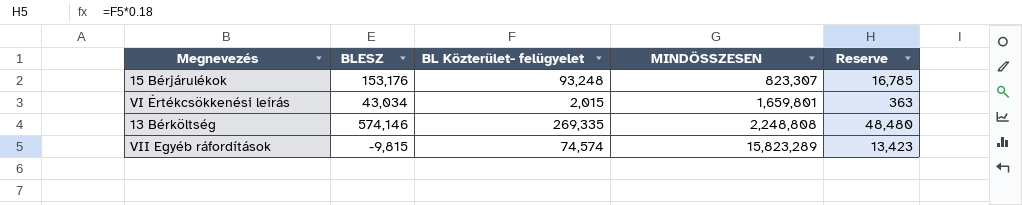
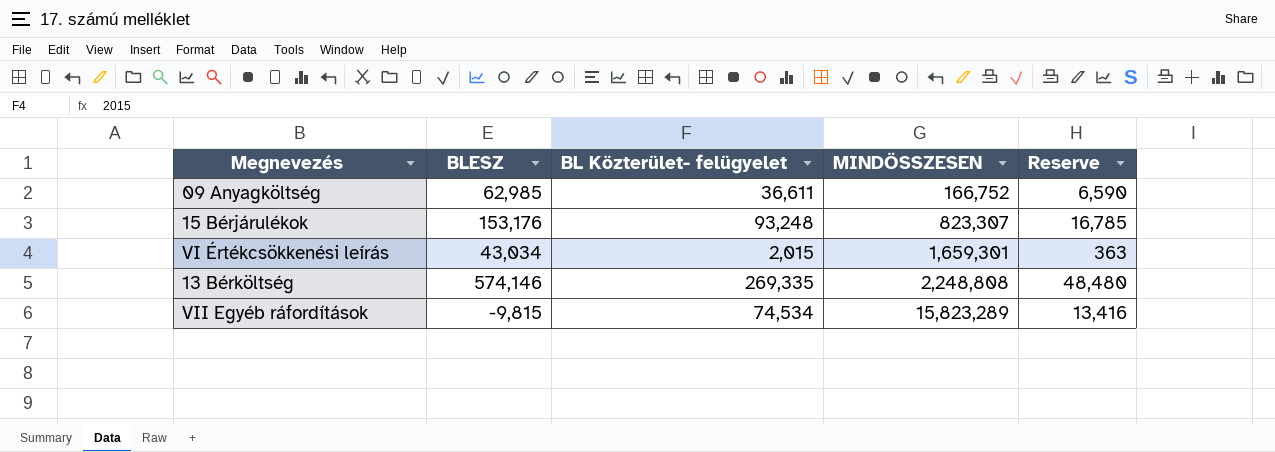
row 09 Anyagköltség: none -> 62,985 | 36,611 | 166,752 | 6,590
VI Értékcsökkenési leírás | MINDÖSSZESEN: 1,659,801 -> 1,659,301
VII Egyéb ráfordítások | BL Közterület- felügyelet: 74,574 -> 74,534
VII Egyéb ráfordítások | Reserve: 13,423 -> 13,416

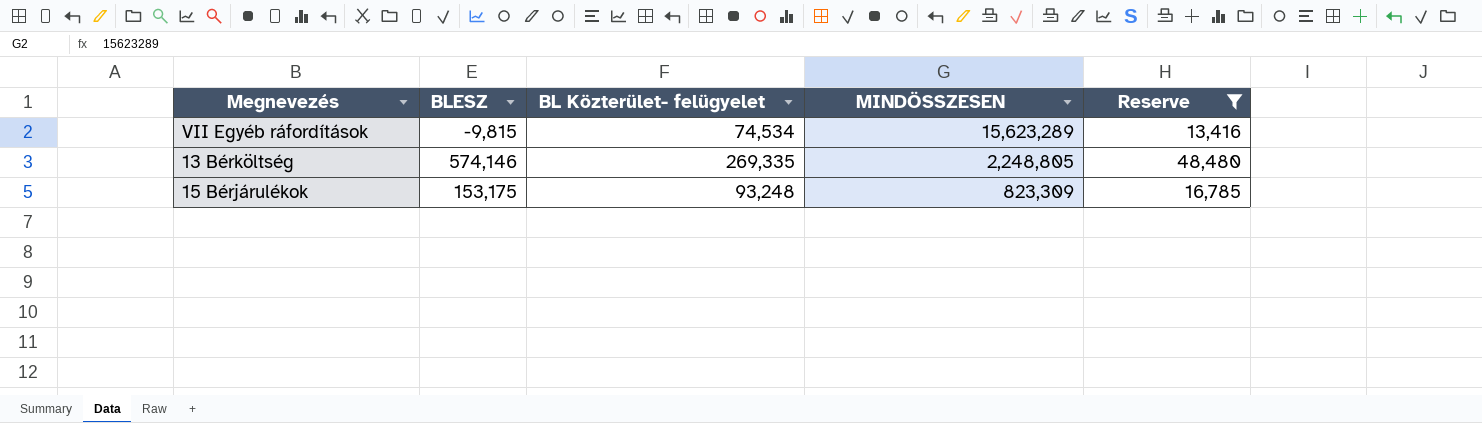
filter: none -> Reserve >= 13,416
row order: MINDÖSSZESEN ascending -> MINDÖSSZESEN descending
VII Egyéb ráfordítások | MINDÖSSZESEN: 15,823,289 -> 15,623,289
13 Bérköltség | MINDÖSSZESEN: 2,248,808 -> 2,248,805
15 Bérjárulékok | BLESZ: 153,176 -> 153,175
15 Bérjárulékok | MINDÖSSZESEN: 823,307 -> 823,309

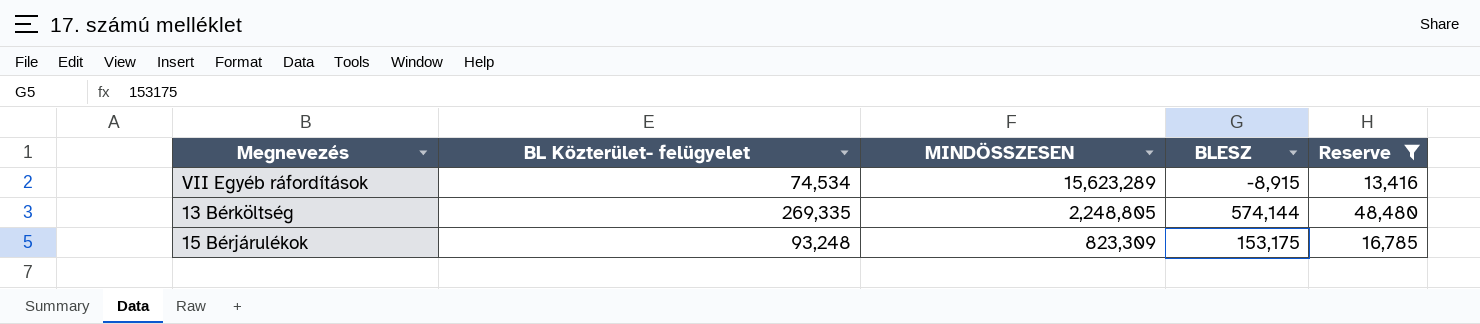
column BLESZ | position: 2 -> 4
VII Egyéb ráfordítások | BLESZ: -9,815 -> -8,915
13 Bérköltség | BLESZ: 574,146 -> 574,144

